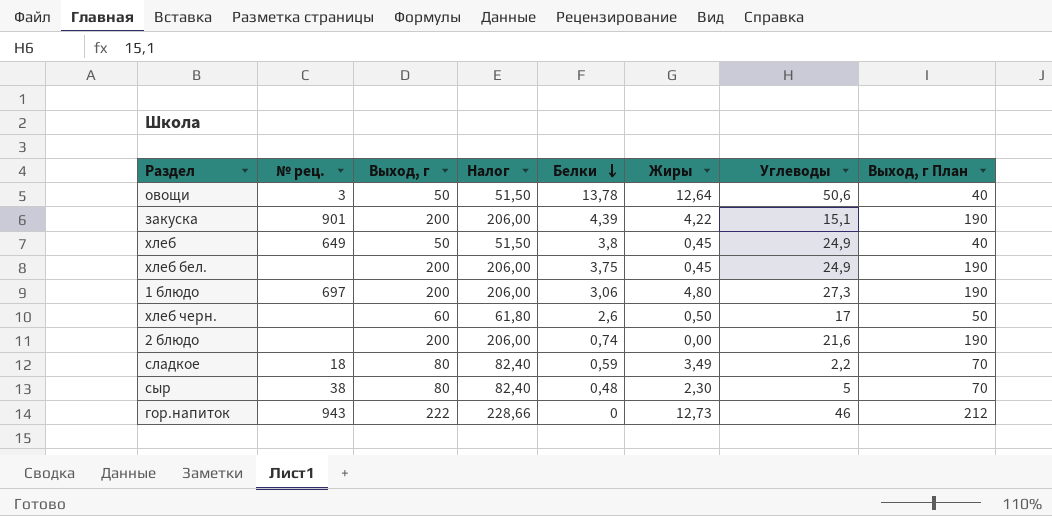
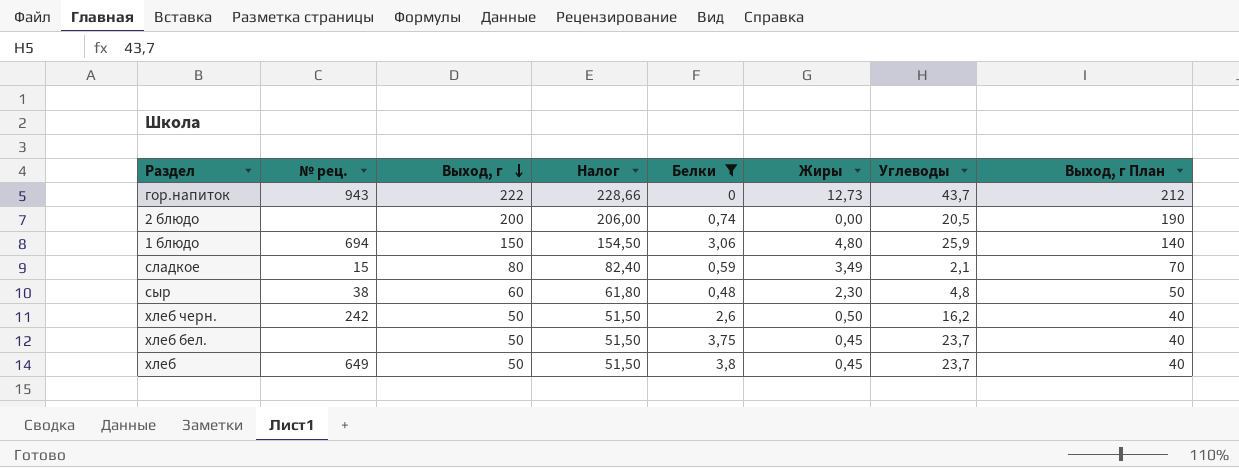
filter: none -> Белки <= 3,8
row order: Белки descending -> Выход, г descending
гор.напиток | Углеводы: 46 -> 43,7
2 блюдо | Углеводы: 21,6 -> 20,5
1 блюдо | № рец.: 697 -> 694
1 блюдо | Выход, г: 200 -> 150
1 блюдо | Налог: 206,00 -> 154,50
1 блюдо | Углеводы: 27,3 -> 25,9
1 блюдо | Выход, г План: 190 -> 140
сладкое | № рец.: 18 -> 15
сладкое | Углеводы: 2,2 -> 2,1
сыр | Выход, г: 80 -> 60
сыр | Налог: 82,40 -> 61,80
сыр | Углеводы: 5 -> 4,8
сыр | Выход, г План: 70 -> 50
хлеб черн. | № рец.: none -> 242
хлеб черн. | Выход, г: 60 -> 50
хлеб черн. | Налог: 61,80 -> 51,50
хлеб черн. | Углеводы: 17 -> 16,2
хлеб черн. | Выход, г План: 50 -> 40
хлеб бел. | Выход, г: 200 -> 50
хлеб бел. | Налог: 206,00 -> 51,50
хлеб бел. | Углеводы: 24,9 -> 23,7
хлеб бел. | Выход, г План: 190 -> 40
хлеб | Углеводы: 24,9 -> 23,7

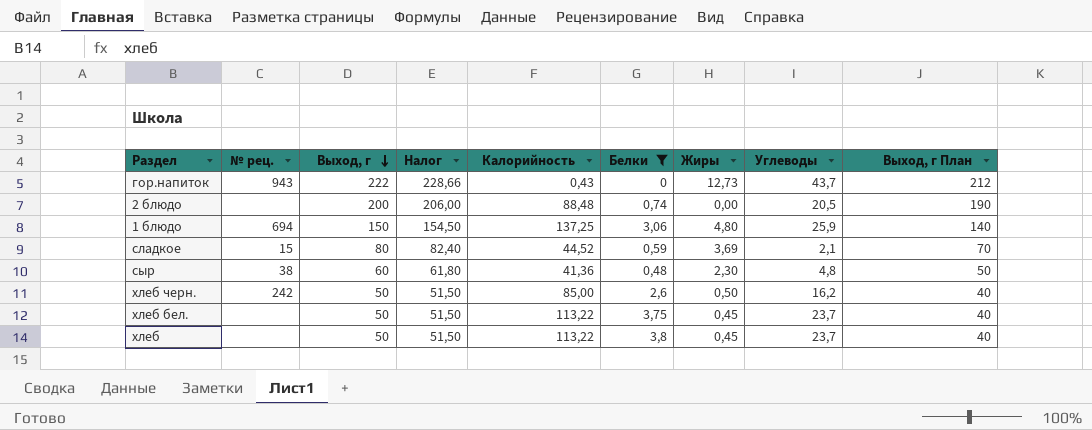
column Калорийность | position: none -> 5
сладкое | Жиры: 3,49 -> 3,69
хлеб | № рец.: 649 -> none

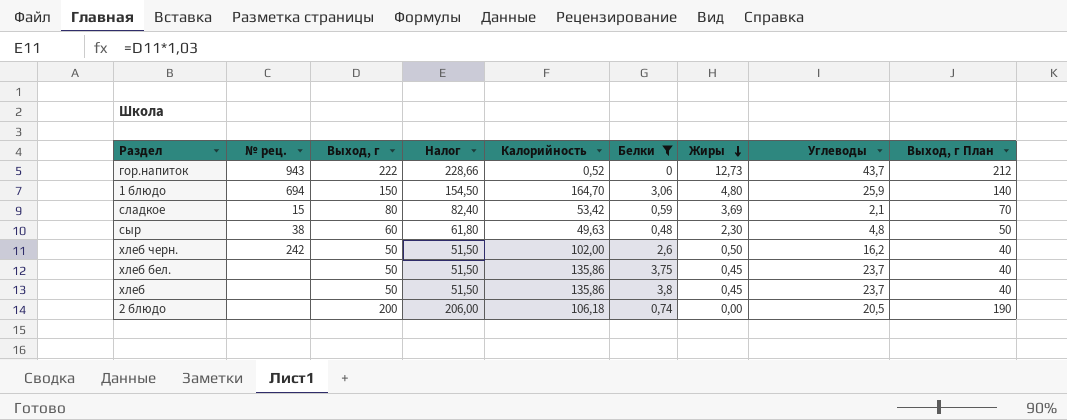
row order: Выход, г descending -> Жиры descending
гор.напиток | Калорийность: 0,43 -> 0,52
1 блюдо | Калорийность: 137,25 -> 164,70
сладкое | Калорийность: 44,52 -> 53,42
сыр | Калорийность: 41,36 -> 49,63
хлеб черн. | Калорийность: 85,00 -> 102,00
хлеб бел. | Калорийность: 113,22 -> 135,86
хлеб | Калорийность: 113,22 -> 135,86
2 блюдо | Калорийность: 88,48 -> 106,18

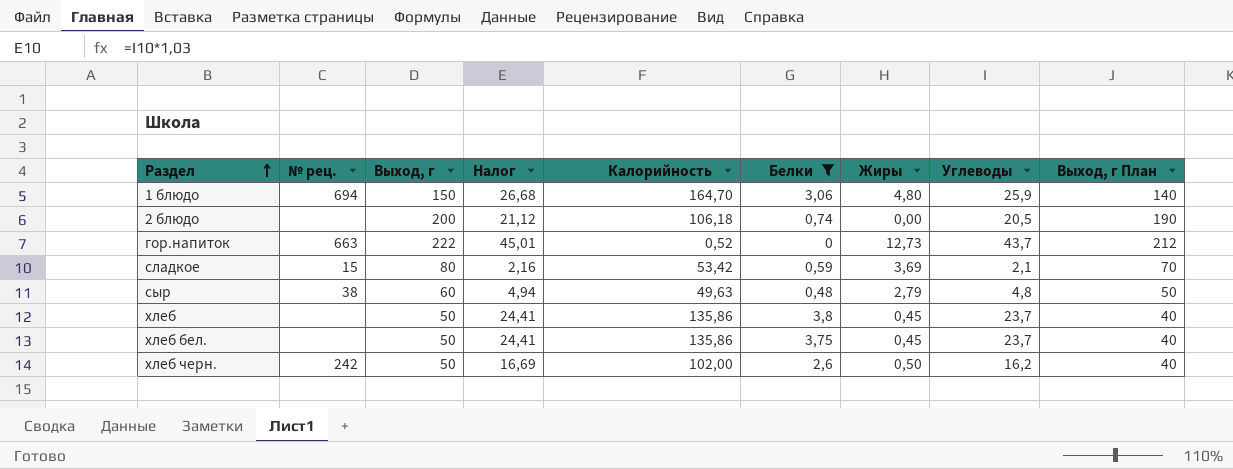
row order: Жиры descending -> Раздел ascending
column Налог | formula: [Выход, г] * 1,03 -> [Углеводы] * 1,03
гор.напиток | № рец.: 943 -> 663
сыр | Жиры: 2,30 -> 2,79

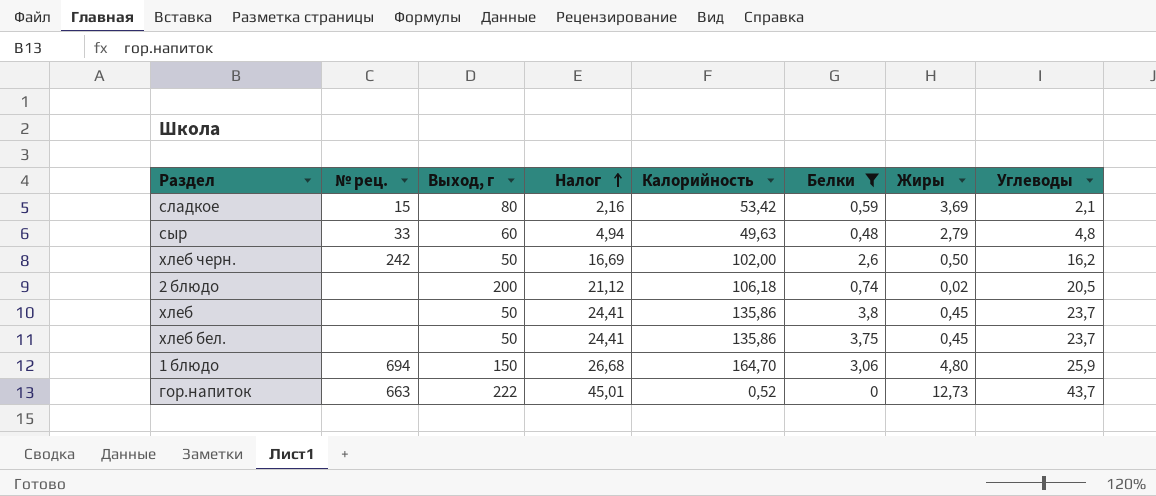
row order: Раздел ascending -> Налог ascending
column Выход, г План | formula: [Выход, г] - 10 -> none
сыр | № рец.: 38 -> 33
2 блюдо | Жиры: 0,00 -> 0,02

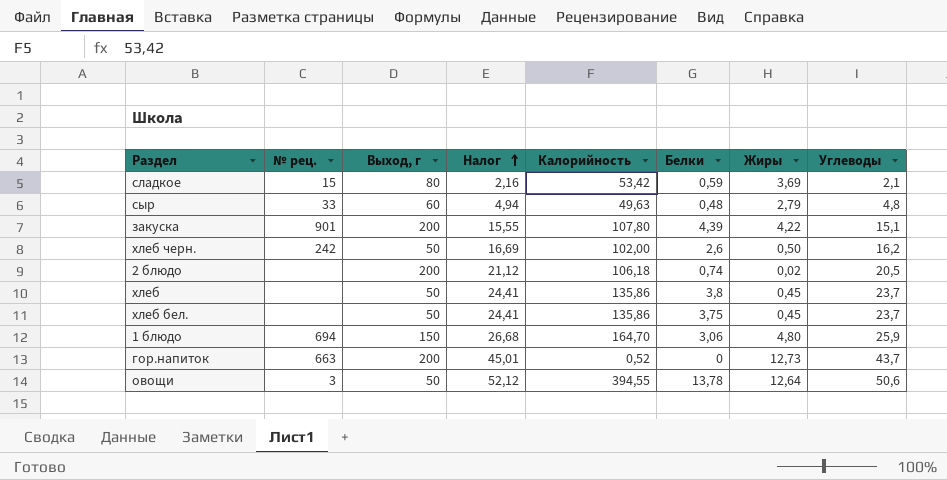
filter: Белки <= 3,8 -> none
гор.напиток | Выход, г: 222 -> 200

